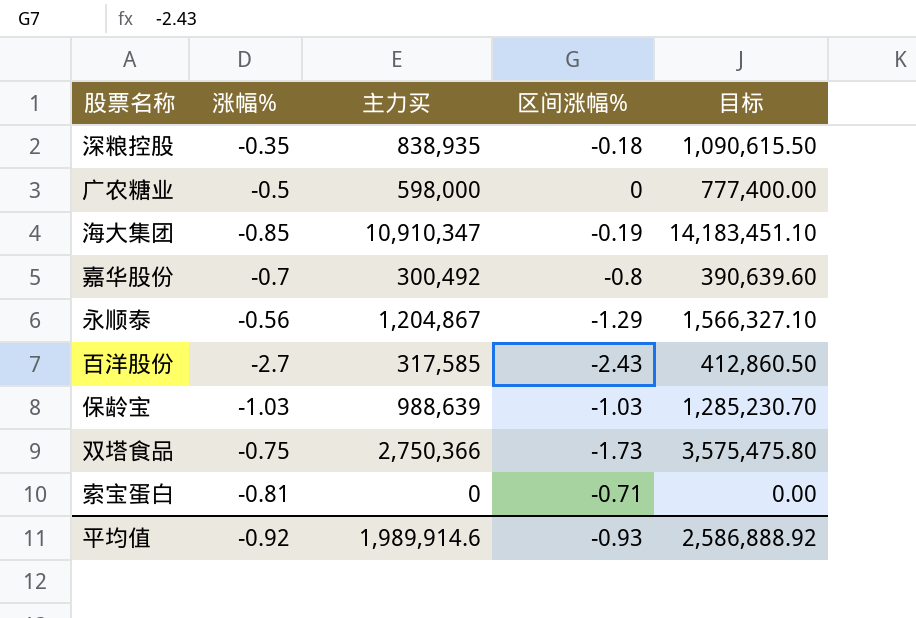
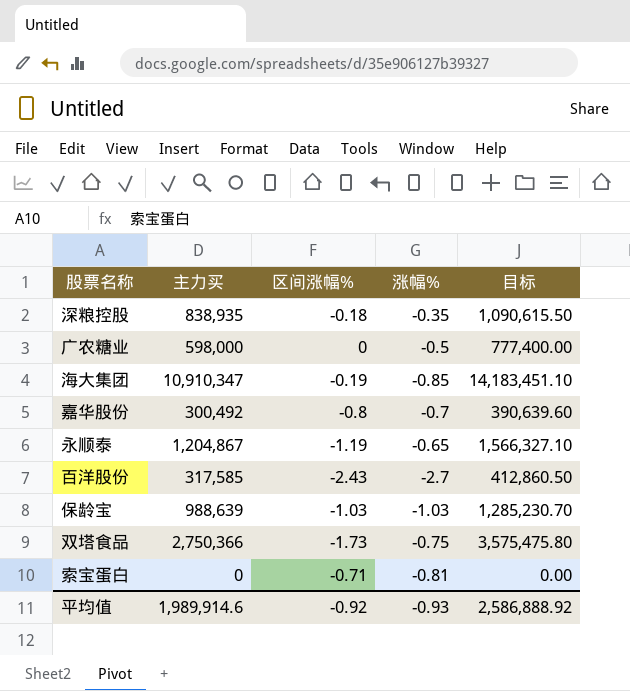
column 涨幅% | position: 2 -> 4
永顺泰 | 区间涨幅%: -1.29 -> -1.19
永顺泰 | 涨幅%: -0.56 -> -0.65
平均值 | 区间涨幅%: -0.93 -> -0.92
平均值 | 涨幅%: -0.92 -> -0.93

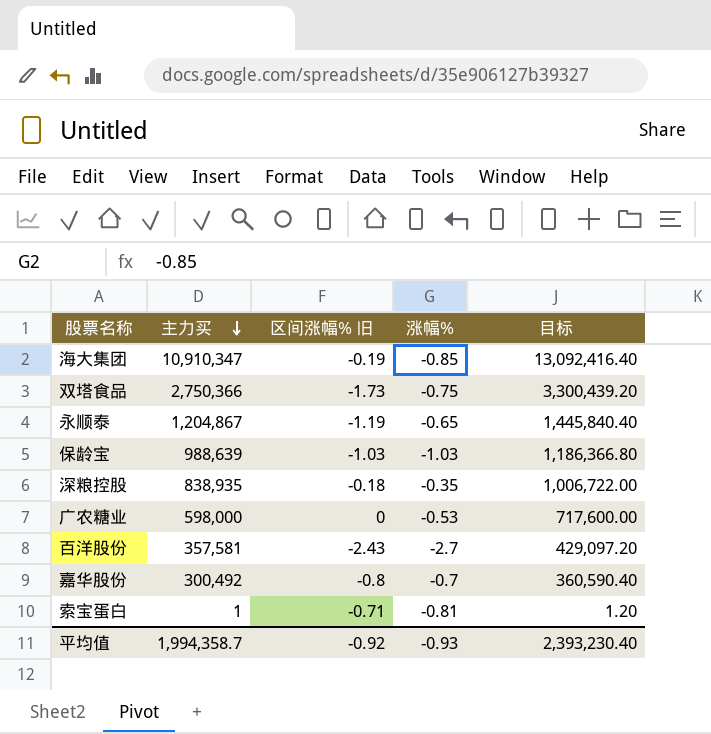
row order: none -> 主力买 descending
column name: 区间涨幅% -> 区间涨幅% 旧
column 目标 | formula: [主力买] * 1.3 -> [主力买] * 1.2
广农糖业 | 涨幅%: -0.5 -> -0.53
百洋股份 | 主力买: 317,585 -> 357,581
索宝蛋白 | 主力买: 0 -> 1
平均值 | 主力买: 1,989,914.6 -> 1,994,358.7
平均值 | 目标: 2,586,888.92 -> 2,393,230.40

